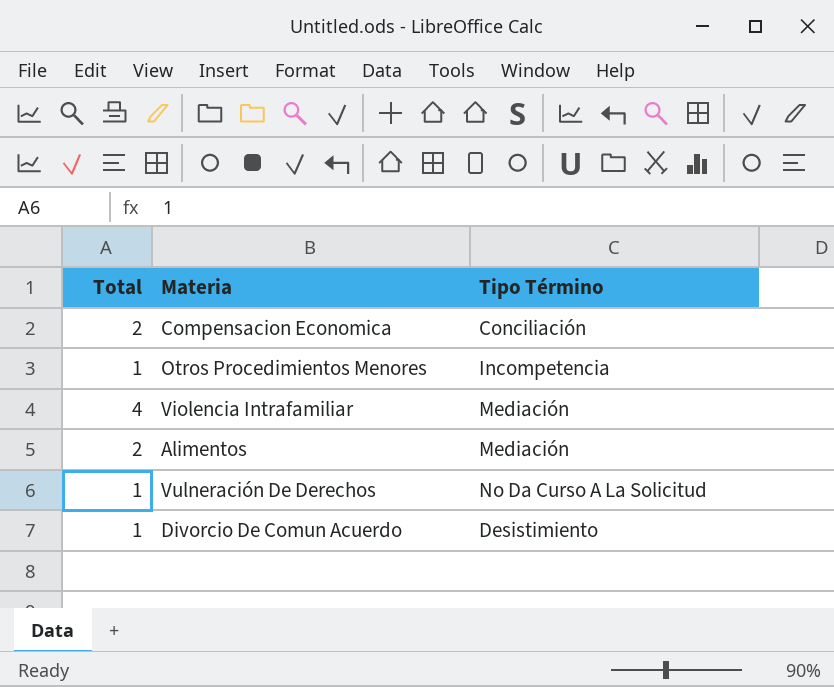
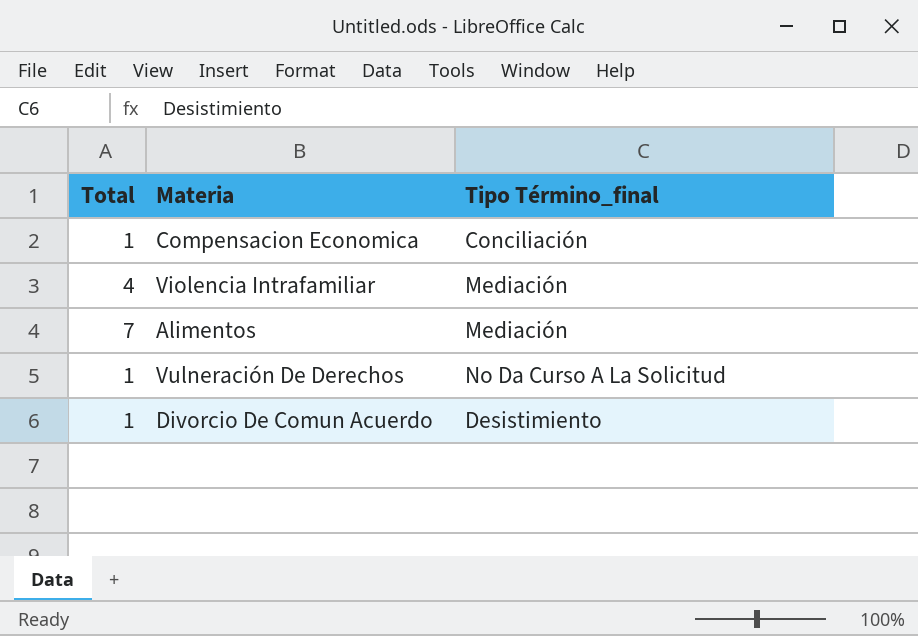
column name: Tipo Término -> Tipo Término_final
row Otros Procedimientos Menores: 1 | Incompetencia -> none
Compensacion Economica | Total: 2 -> 1
Alimentos | Total: 2 -> 7

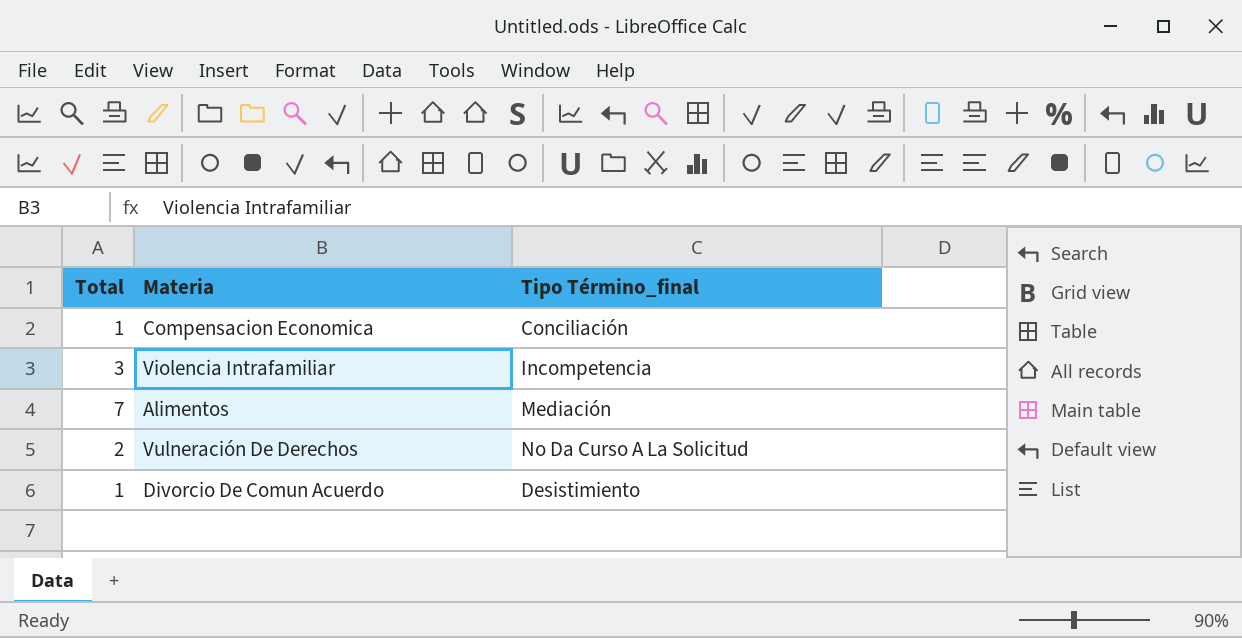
Violencia Intrafamiliar | Total: 4 -> 3
Violencia Intrafamiliar | Tipo Término_final: Mediación -> Incompetencia
Vulneración De Derechos | Total: 1 -> 2

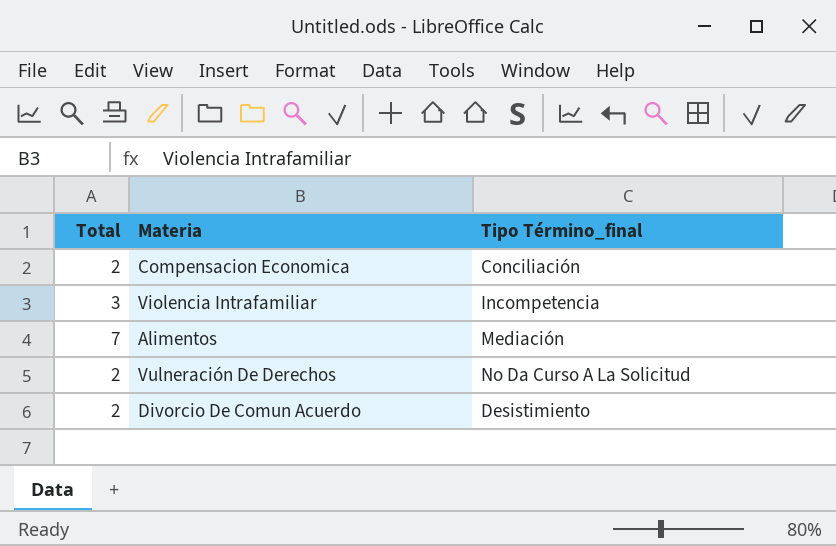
Compensacion Economica | Total: 1 -> 2
Divorcio De Comun Acuerdo | Total: 1 -> 2

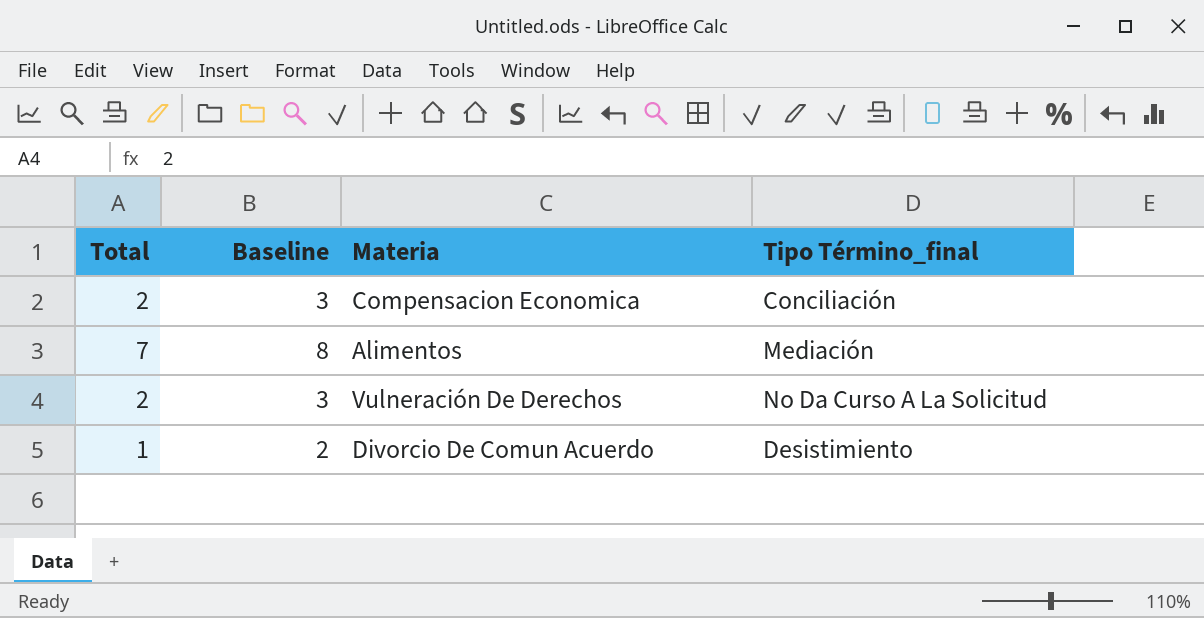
column Baseline | formula: none -> [Total] + 1
row Violencia Intrafamiliar: 3 | Incompetencia -> none
Divorcio De Comun Acuerdo | Total: 2 -> 1

